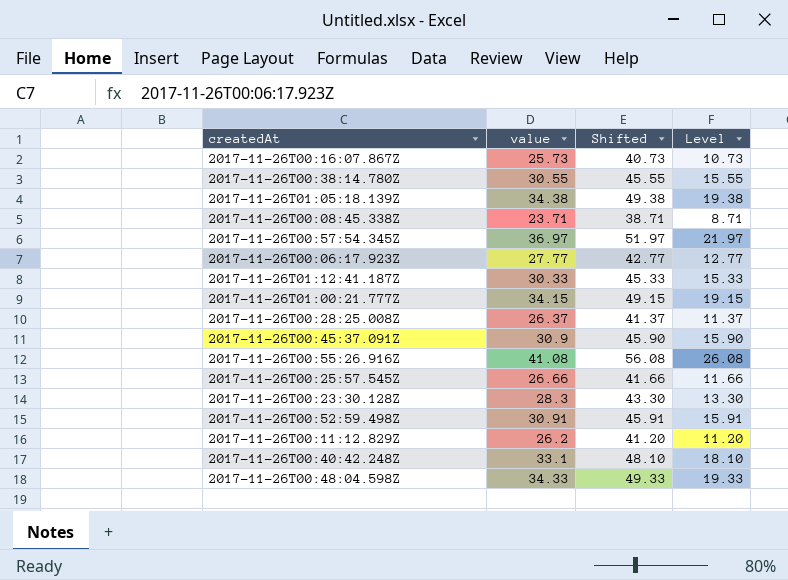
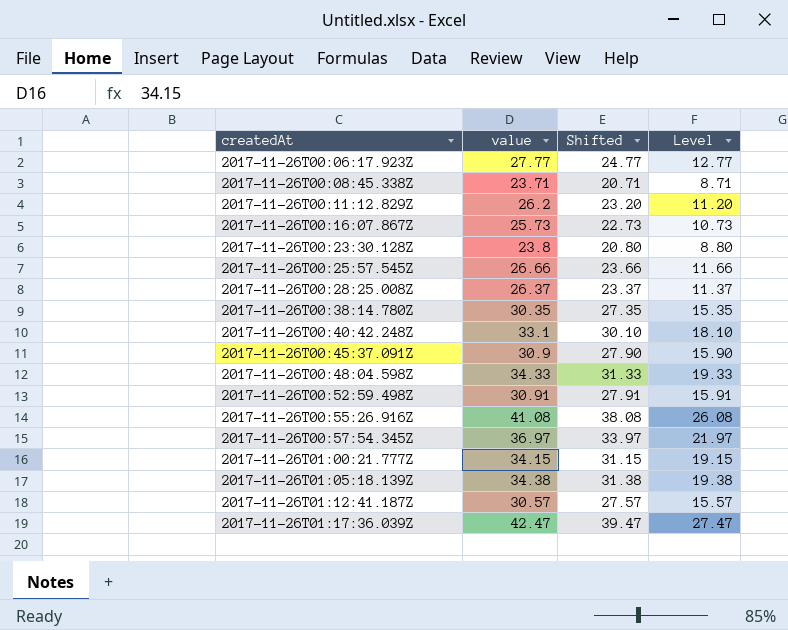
row order: none -> createdAt ascending
column Shifted | formula: [value] + 15 -> [value] - 3
2017-11-26T00:23:30.128Z | value: 28.3 -> 23.8
2017-11-26T00:23:30.128Z | Level: 13.30 -> 8.80
2017-11-26T00:38:14.780Z | value: 30.55 -> 30.35
2017-11-26T00:38:14.780Z | Level: 15.55 -> 15.35
2017-11-26T01:12:41.187Z | value: 30.33 -> 30.57
2017-11-26T01:12:41.187Z | Level: 15.33 -> 15.57
row 2017-11-26T01:17:36.039Z: none -> 42.47 | 39.47 | 27.47

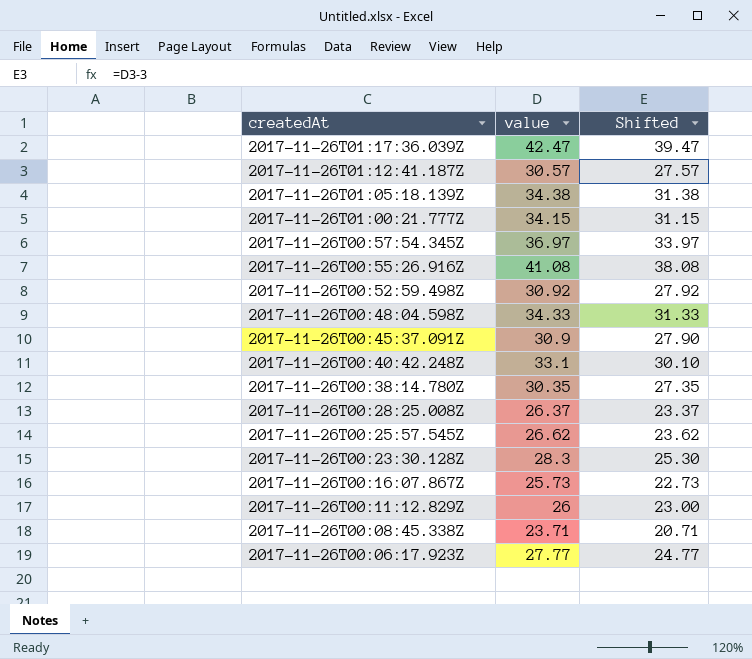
row order: createdAt ascending -> createdAt descending
column Level | formula: [value] - 15 -> none
2017-11-26T00:52:59.498Z | value: 30.91 -> 30.92
2017-11-26T00:52:59.498Z | Shifted: 27.91 -> 27.92
2017-11-26T00:25:57.545Z | value: 26.66 -> 26.62
2017-11-26T00:25:57.545Z | Shifted: 23.66 -> 23.62
2017-11-26T00:23:30.128Z | value: 23.8 -> 28.3
2017-11-26T00:23:30.128Z | Shifted: 20.80 -> 25.30
2017-11-26T00:11:12.829Z | value: 26.2 -> 26
2017-11-26T00:11:12.829Z | Shifted: 23.20 -> 23.00

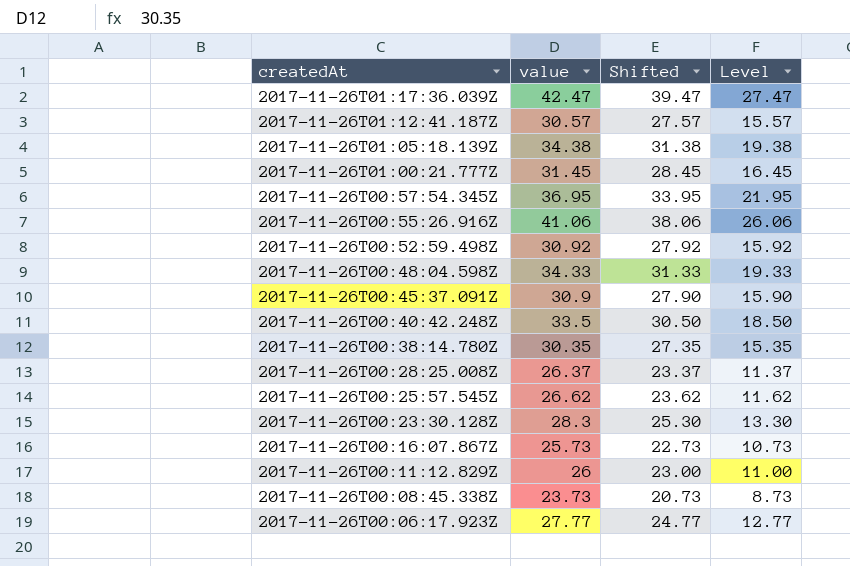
column Level | formula: none -> [value] - 15
2017-11-26T01:00:21.777Z | value: 34.15 -> 31.45
2017-11-26T01:00:21.777Z | Shifted: 31.15 -> 28.45
2017-11-26T00:57:54.345Z | value: 36.97 -> 36.95
2017-11-26T00:57:54.345Z | Shifted: 33.97 -> 33.95
2017-11-26T00:55:26.916Z | value: 41.08 -> 41.06
2017-11-26T00:55:26.916Z | Shifted: 38.08 -> 38.06
2017-11-26T00:40:42.248Z | value: 33.1 -> 33.5
2017-11-26T00:40:42.248Z | Shifted: 30.10 -> 30.50
2017-11-26T00:08:45.338Z | value: 23.71 -> 23.73
2017-11-26T00:08:45.338Z | Shifted: 20.71 -> 20.73

